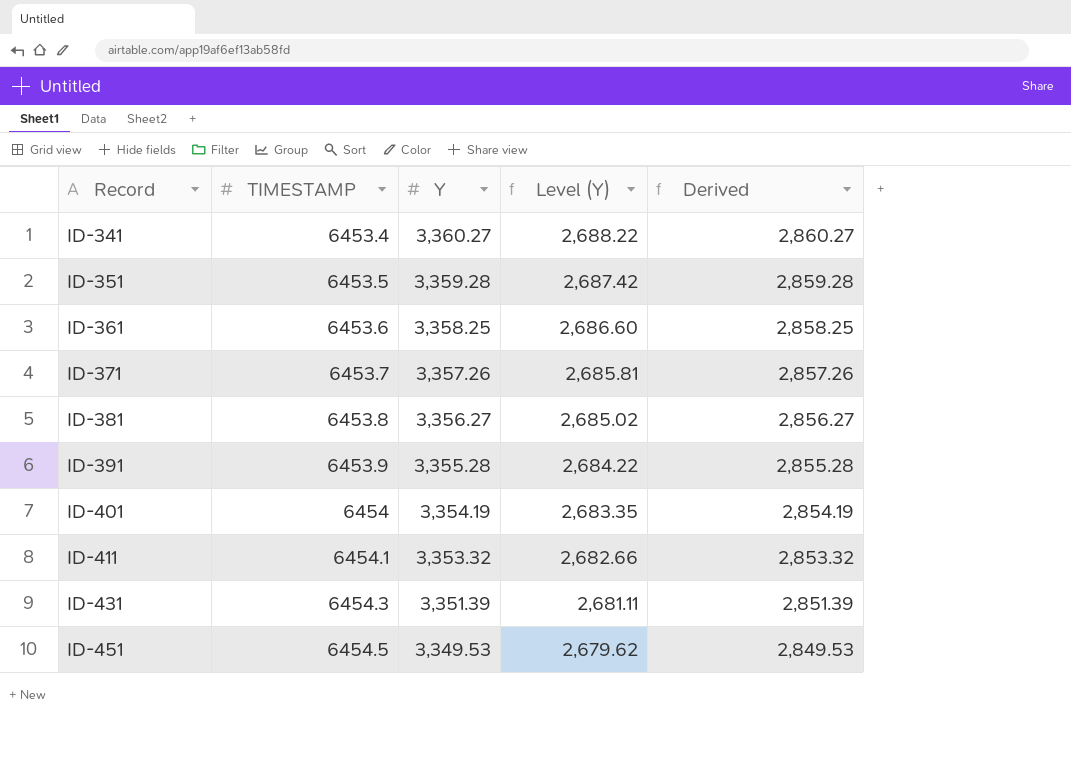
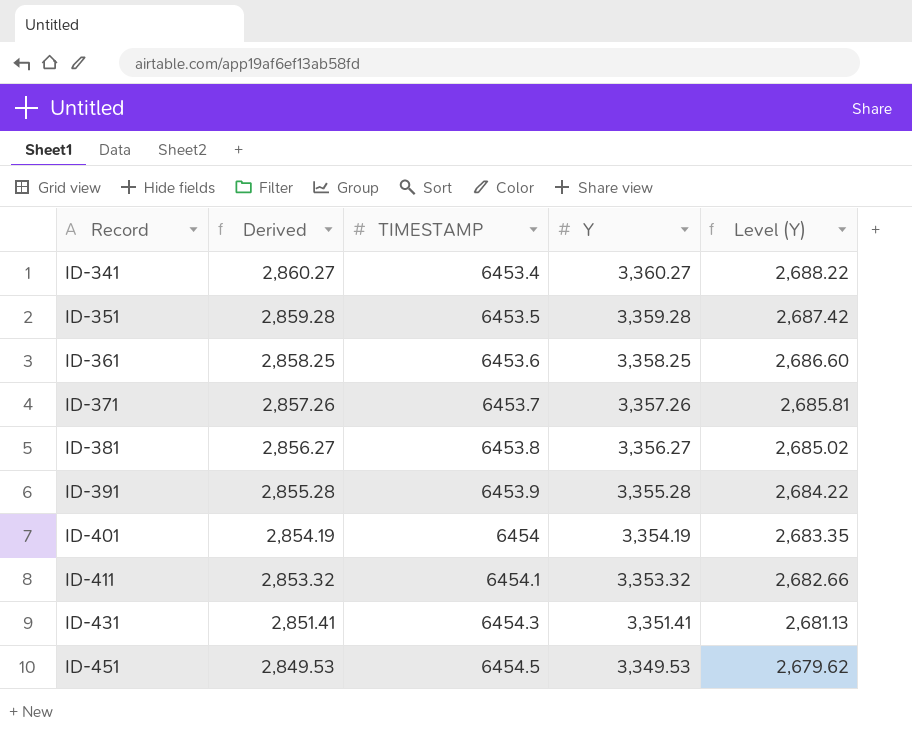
column Derived | position: 5 -> 2
ID-431 | Derived: 2,851.39 -> 2,851.41
ID-431 | Y: 3,351.39 -> 3,351.41
ID-431 | Level (Y): 2,681.11 -> 2,681.13

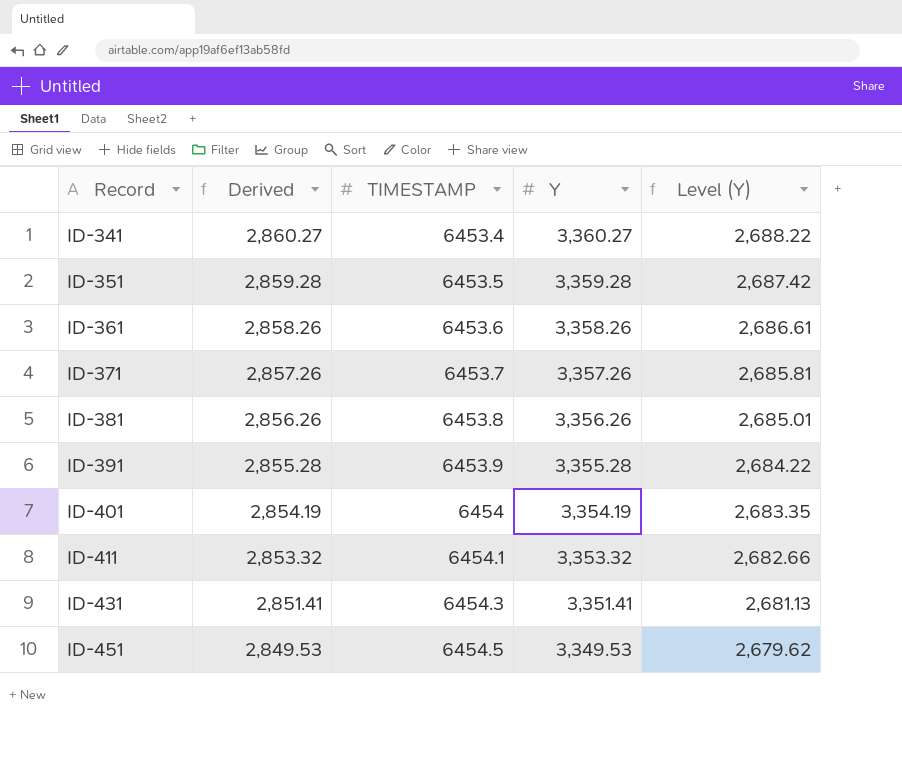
ID-361 | Derived: 2,858.25 -> 2,858.26
ID-361 | Y: 3,358.25 -> 3,358.26
ID-361 | Level (Y): 2,686.60 -> 2,686.61
ID-381 | Derived: 2,856.27 -> 2,856.26
ID-381 | Y: 3,356.27 -> 3,356.26
ID-381 | Level (Y): 2,685.02 -> 2,685.01

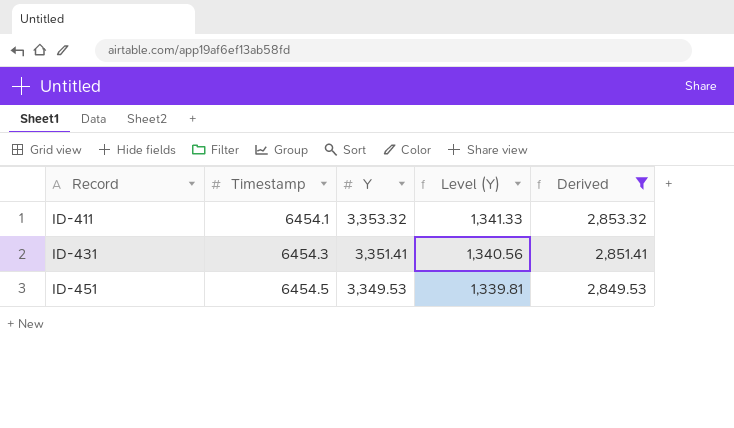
filter: none -> Derived <= 2,853.32
column name: TIMESTAMP -> Timestamp
column Level (Y) | formula: [Y] * 0.8 -> [Y] * 0.4
column Derived | position: 2 -> 5

